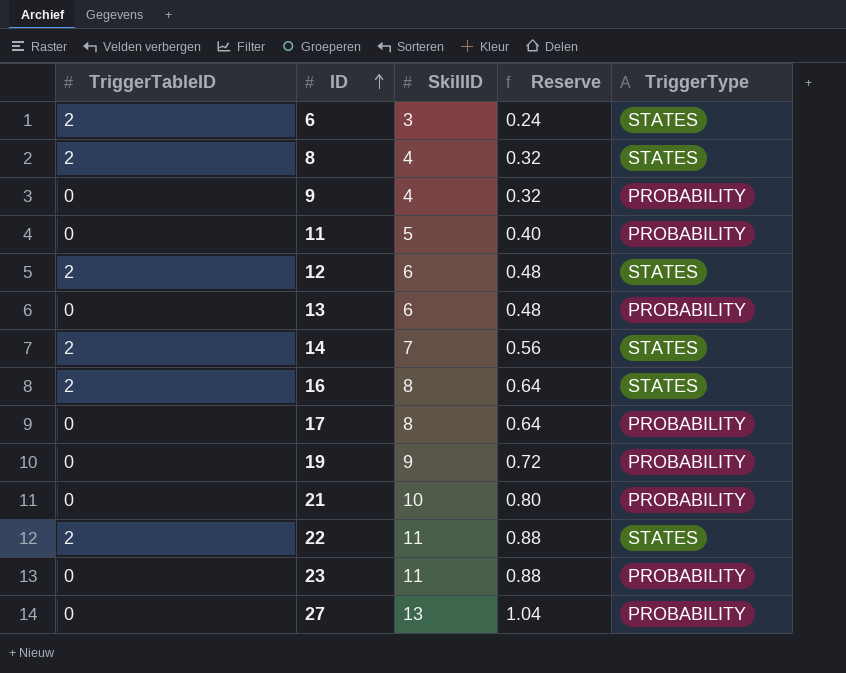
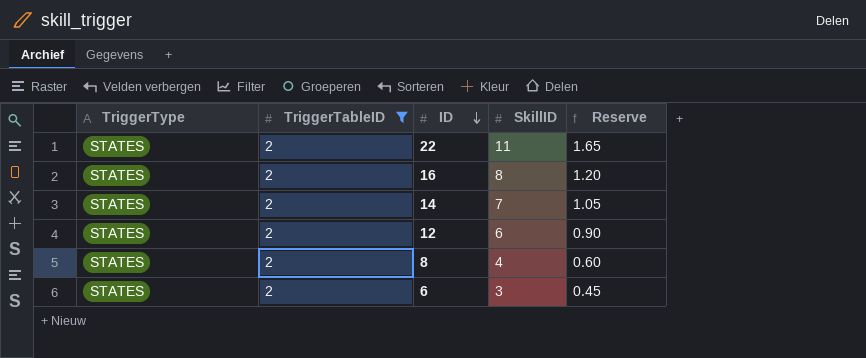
filter: none -> TriggerTableID = 2
row order: ID ascending -> ID descending
column TriggerType | position: 5 -> 1
column Reserve | formula: [SkillID] * 0.08 -> [SkillID] * 0.15

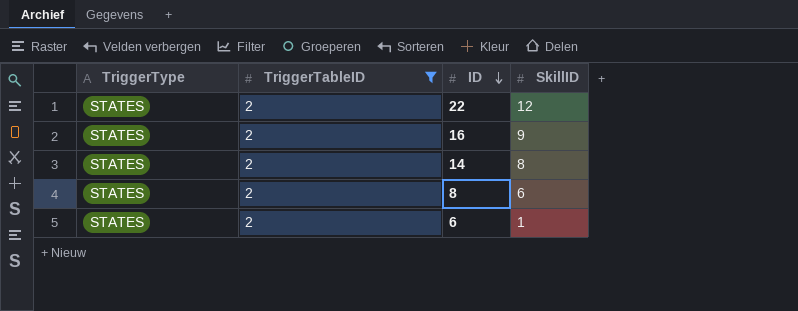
column Reserve | formula: [SkillID] * 0.15 -> none
row 12: STATES | 2 | 6 | 0.90 -> none
22 | SkillID: 11 -> 12
16 | SkillID: 8 -> 9
14 | SkillID: 7 -> 8
8 | SkillID: 4 -> 6
6 | SkillID: 3 -> 1

